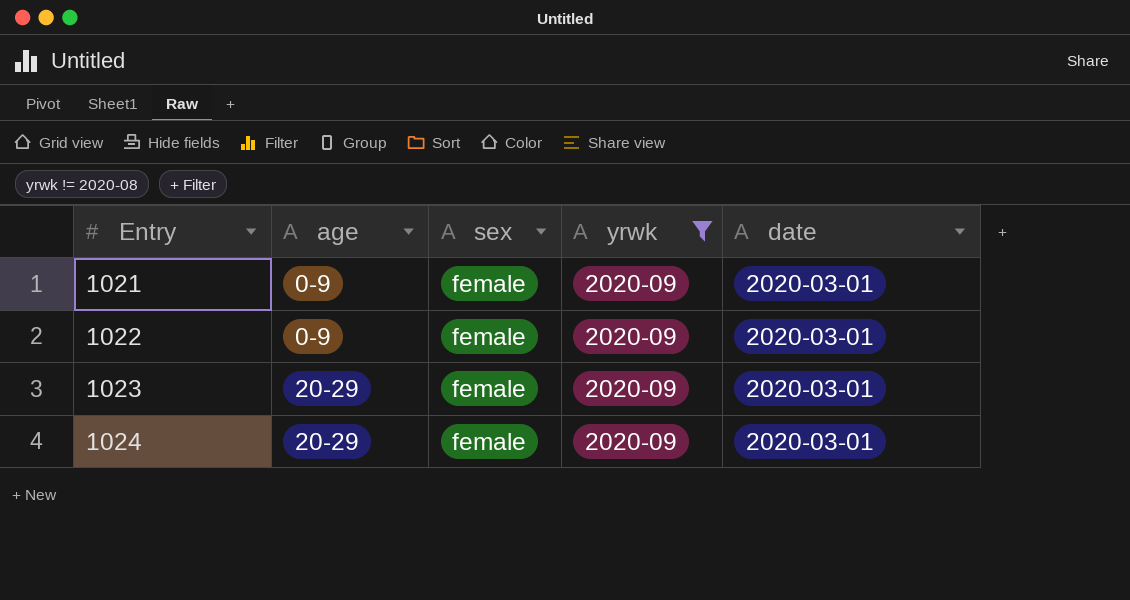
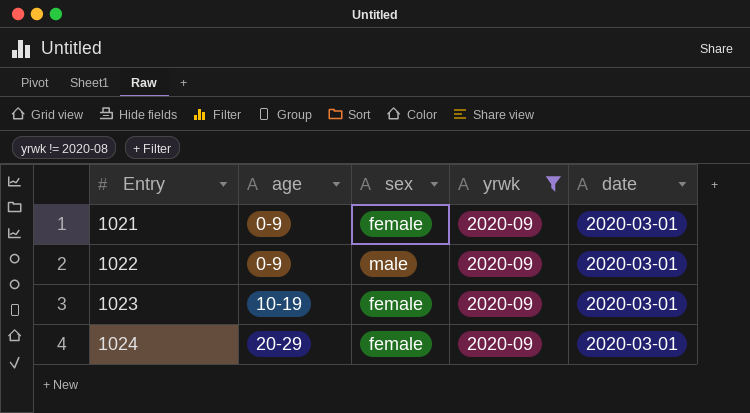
1022 | sex: female -> male
1023 | age: 20-29 -> 10-19

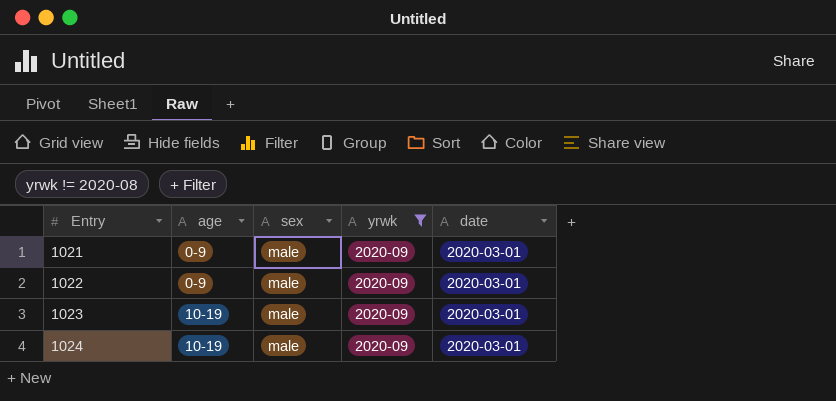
1021 | sex: female -> male
1023 | sex: female -> male
1024 | age: 20-29 -> 10-19
1024 | sex: female -> male

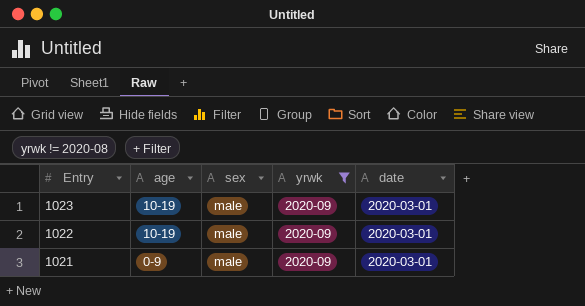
row order: Entry ascending -> Entry descending
row 1024: 10-19 | male | 2020-09 | 2020-03-01 -> none
1022 | age: 0-9 -> 10-19

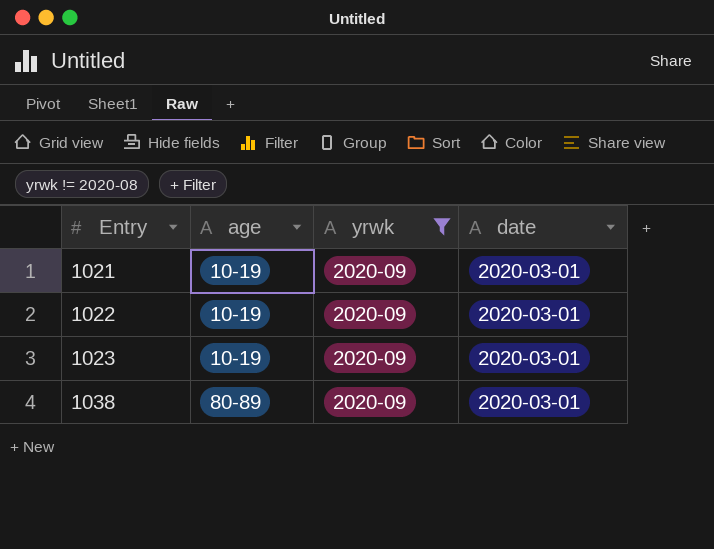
row order: Entry descending -> Entry ascending
column sex | position: 3 -> none
1021 | age: 0-9 -> 10-19
row 1038: none -> 80-89 | 2020-09 | 2020-03-01

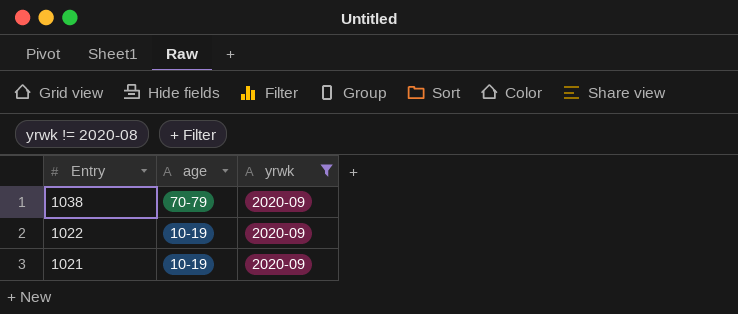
row order: Entry ascending -> Entry descending
column date | position: 4 -> none
row 1023: 10-19 | 2020-09 | 2020-03-01 -> none
1038 | age: 80-89 -> 70-79

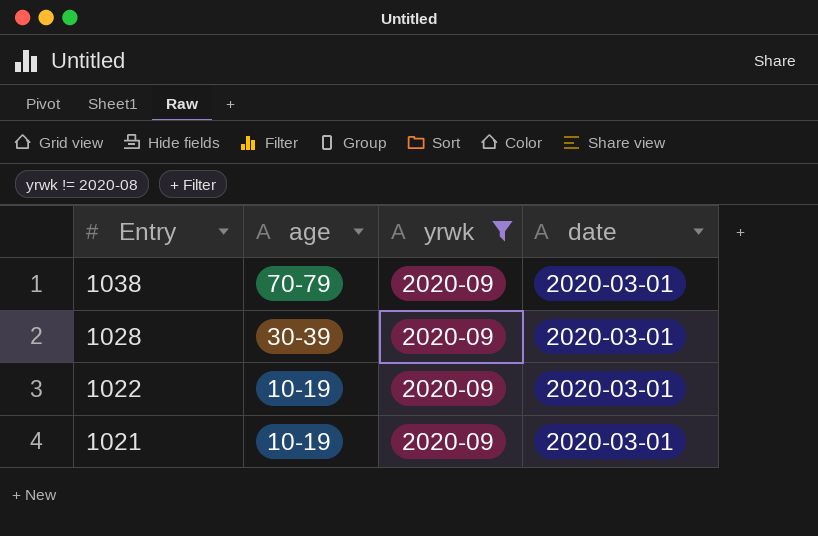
column date | position: none -> 4
row 1028: none -> 30-39 | 2020-09 | 2020-03-01

